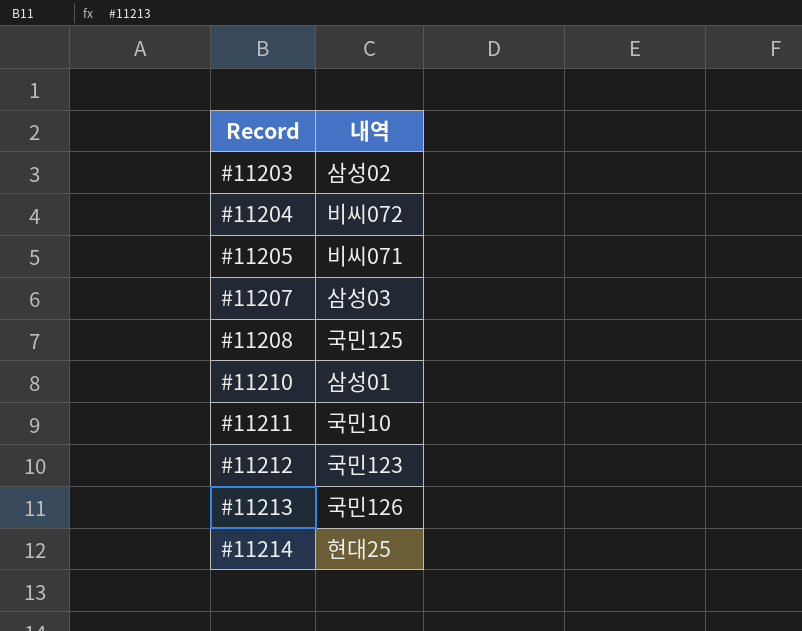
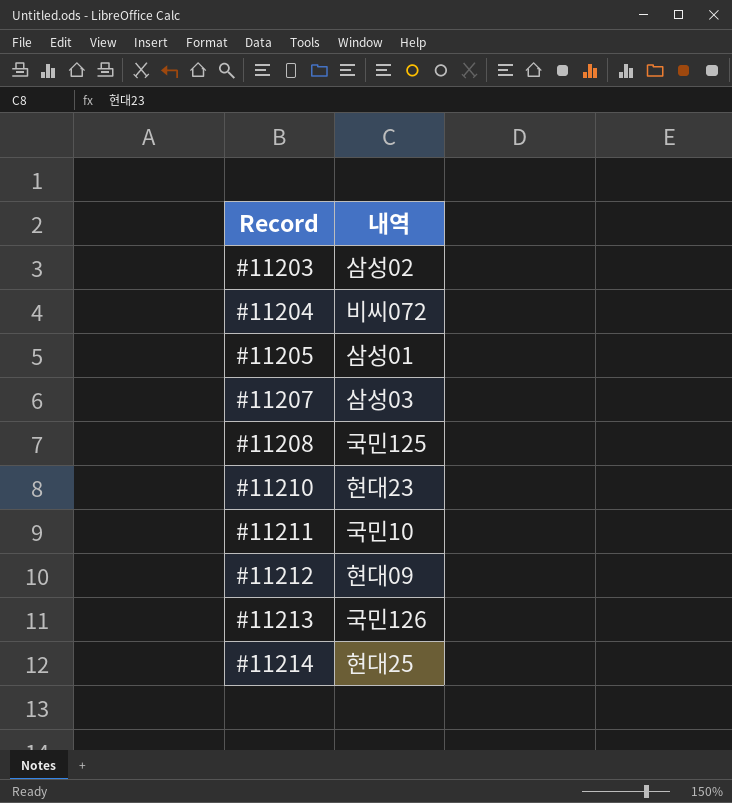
#11205 | 내역: 비씨071 -> 삼성01
#11210 | 내역: 삼성01 -> 현대23
#11212 | 내역: 국민123 -> 현대09

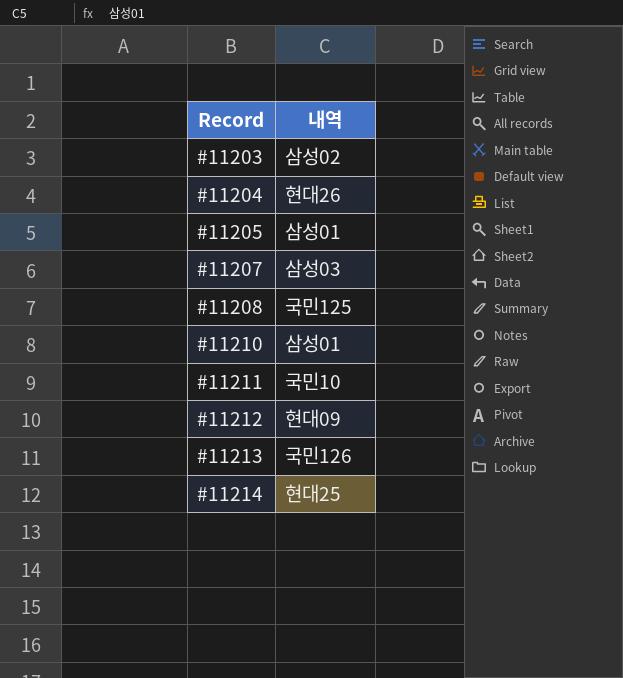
#11204 | 내역: 비씨072 -> 현대26
#11210 | 내역: 현대23 -> 삼성01

